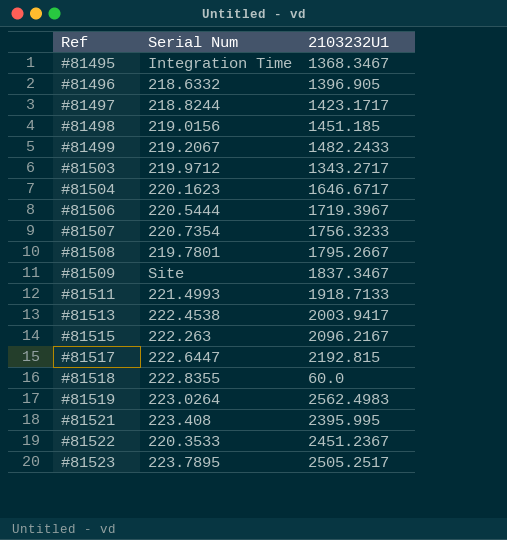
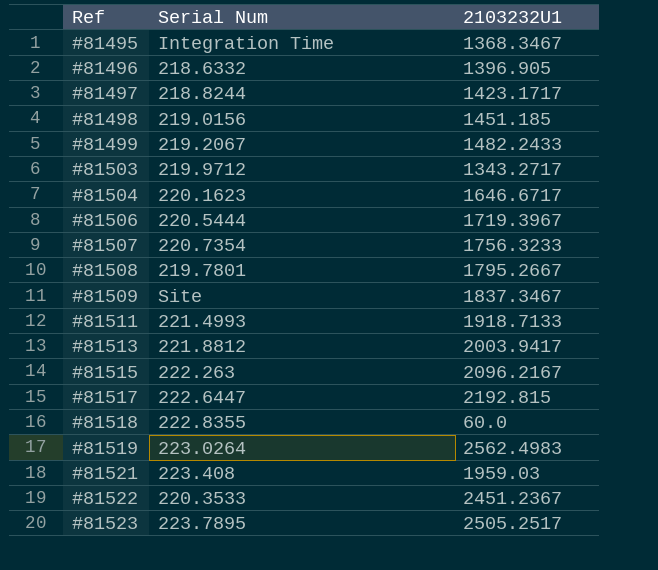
#81513 | Serial Num: 222.4538 -> 221.8812
#81521 | 2103232U1: 2395.995 -> 1959.03

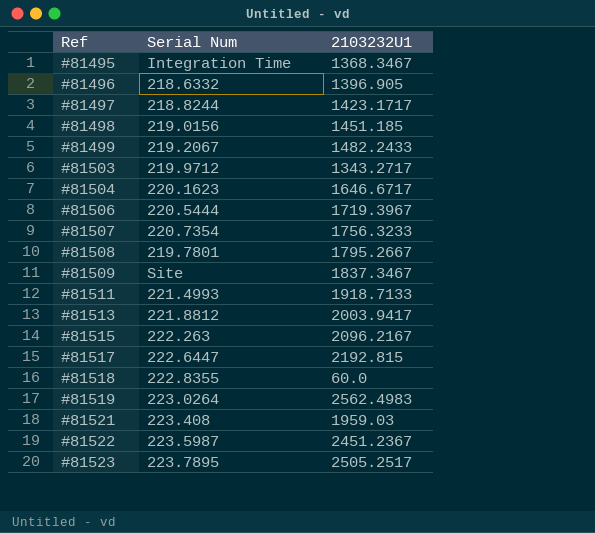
#81522 | Serial Num: 220.3533 -> 223.5987

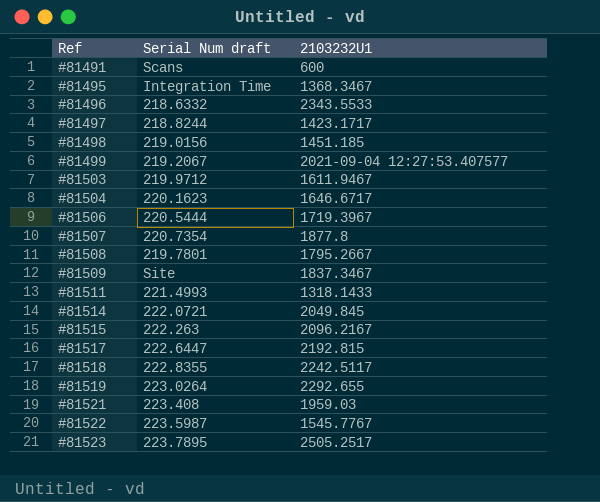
column name: Serial Num -> Serial Num draft
row #81513: 221.8812 | 2003.9417 -> none
row #81491: none -> Scans | 600
#81496 | 2103232U1: 1396.905 -> 2343.5533
#81499 | 2103232U1: 1482.2433 -> 2021-09-04 12:27:53.407577
#81503 | 2103232U1: 1343.2717 -> 1611.9467
#81507 | 2103232U1: 1756.3233 -> 1877.8
#81511 | 2103232U1: 1918.7133 -> 1318.1433
row #81514: none -> 222.0721 | 2049.845
#81518 | 2103232U1: 60.0 -> 2242.5117
#81519 | 2103232U1: 2562.4983 -> 2292.655
#81522 | 2103232U1: 2451.2367 -> 1545.7767

